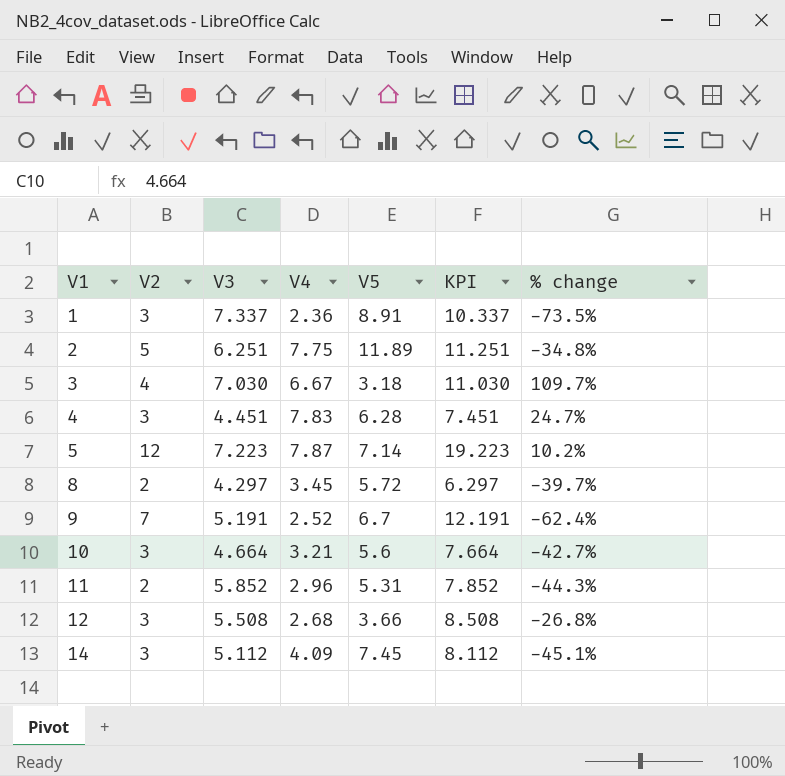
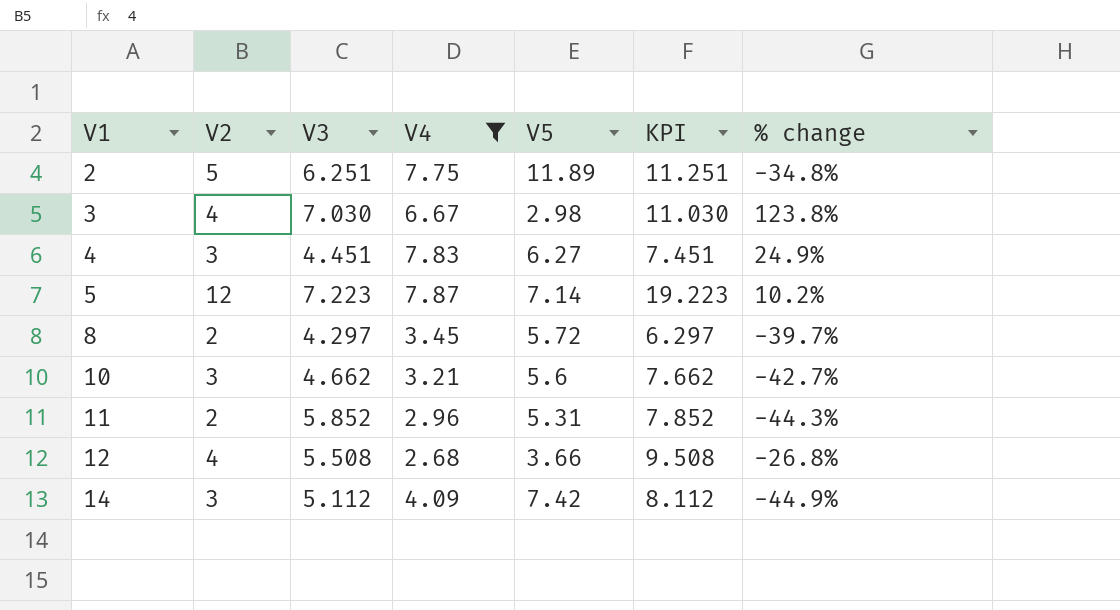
filter: none -> V4 >= 2.68
3 | V5: 3.18 -> 2.98
3 | % change: 109.7% -> 123.8%
4 | V5: 6.28 -> 6.27
4 | % change: 24.7% -> 24.9%
10 | V3: 4.664 -> 4.662
10 | KPI: 7.664 -> 7.662
12 | V2: 3 -> 4
12 | KPI: 8.508 -> 9.508
14 | V5: 7.45 -> 7.42
14 | % change: -45.1% -> -44.9%

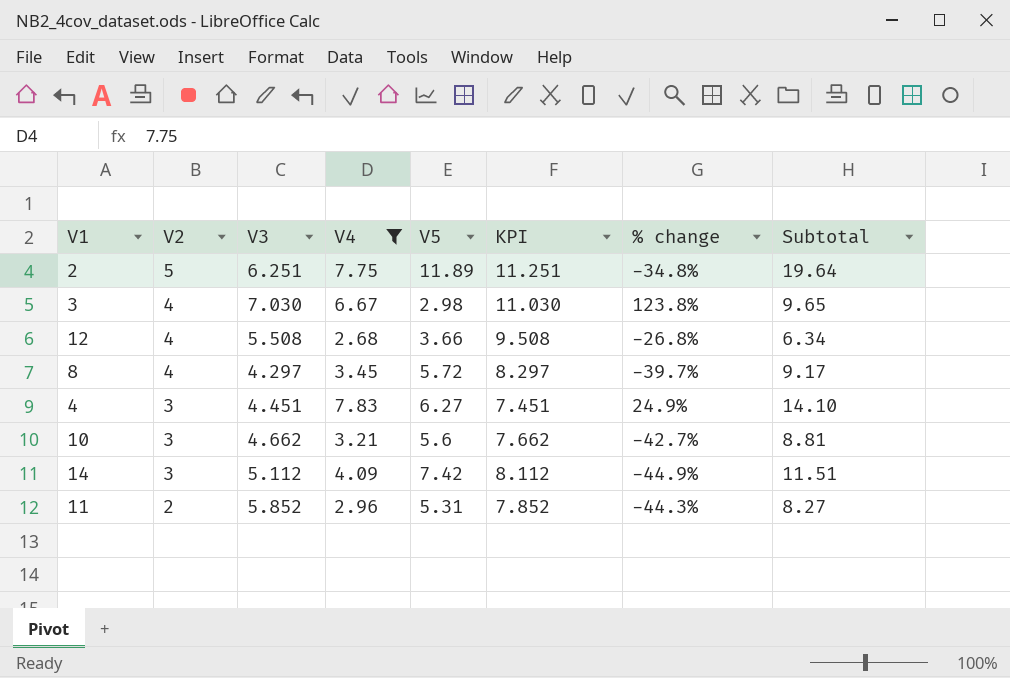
row order: V1 ascending -> V2 descending
column Subtotal | formula: none -> [V4] + [V5]
row 5: 12 | 7.223 | 7.87 | 7.14 | 19.223 | 10.2% -> none
8 | V2: 2 -> 4
8 | KPI: 6.297 -> 8.297

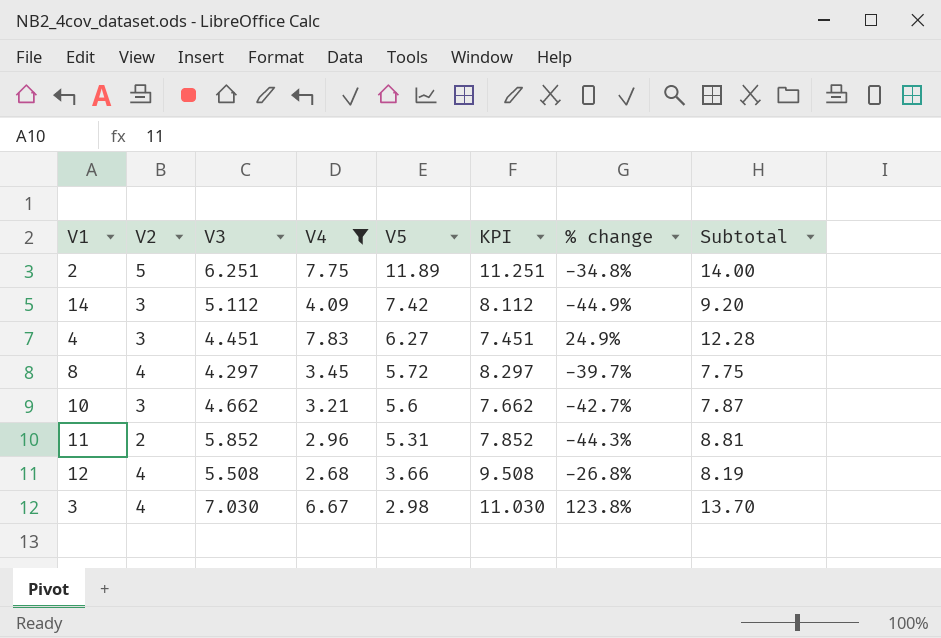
row order: V2 descending -> V5 descending
column Subtotal | formula: [V4] + [V5] -> [V3] + [V4]

